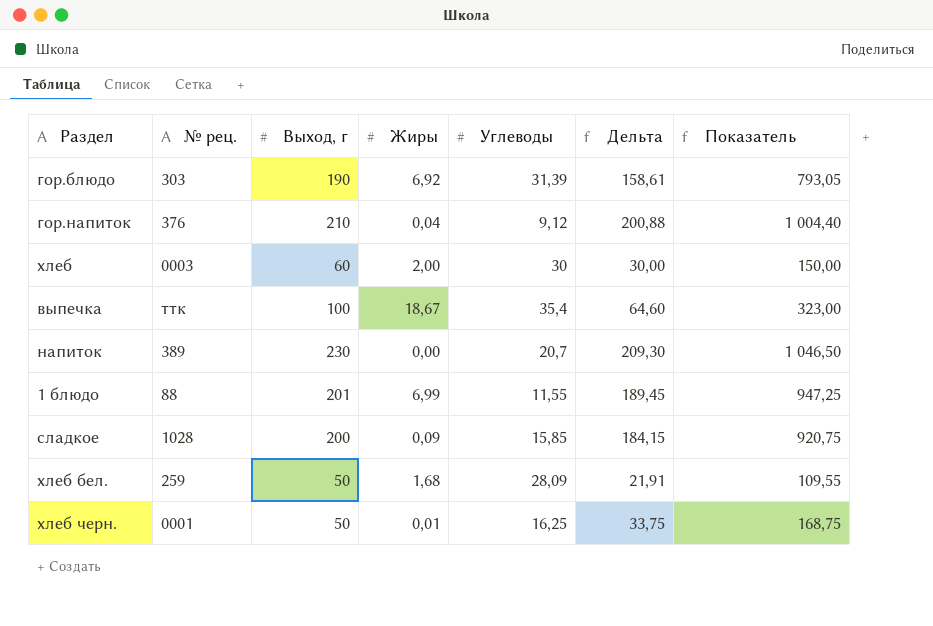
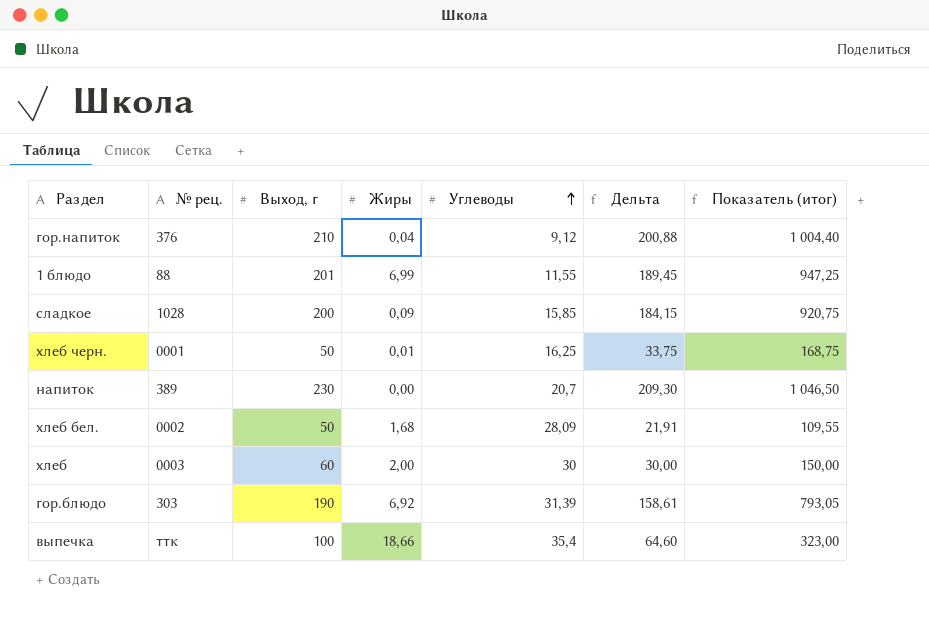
row order: none -> Углеводы ascending
column name: Показатель -> Показатель (итог)
хлеб бел. | № рец.: 259 -> 0002
выпечка | Жиры: 18,67 -> 18,66

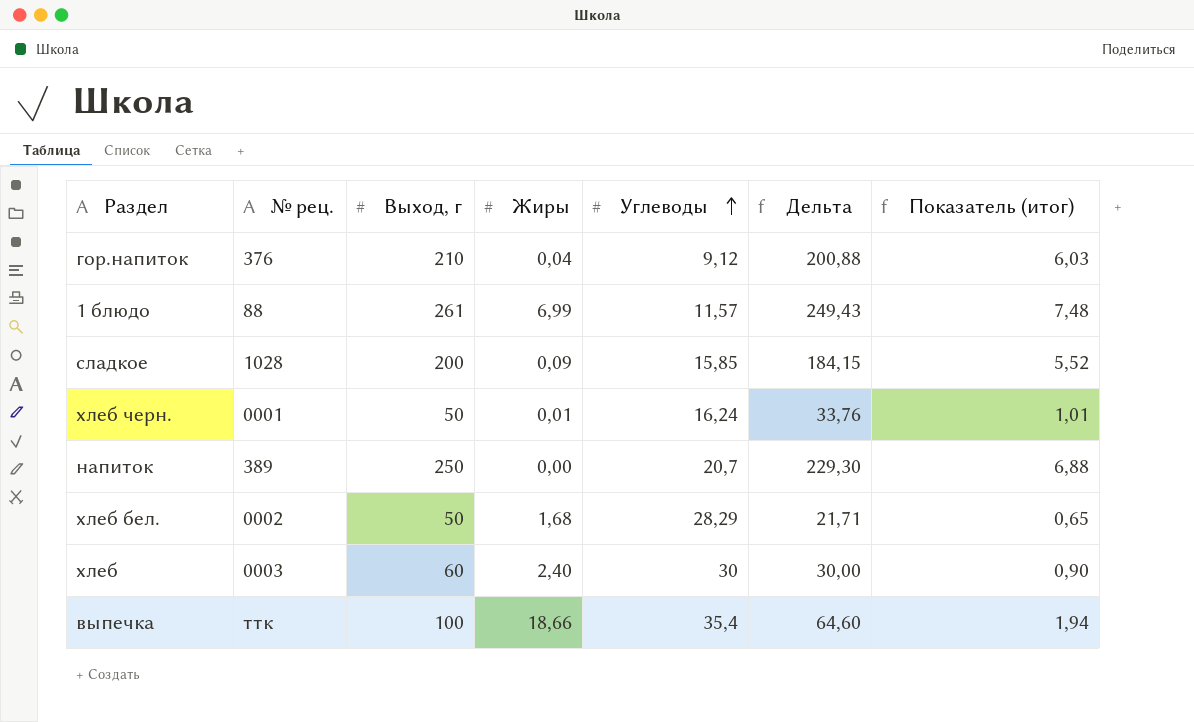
column Показатель (итог) | formula: [Дельта] * 5 -> [Дельта] * 0,03
row гор.блюдо: 303 | 190 | 6,92 | 31,39 | 158,61 | 793,05 -> none
1 блюдо | Выход, г: 201 -> 261
1 блюдо | Углеводы: 11,55 -> 11,57
1 блюдо | Дельта: 189,45 -> 249,43
хлеб черн. | Углеводы: 16,25 -> 16,24
хлеб черн. | Дельта: 33,75 -> 33,76
напиток | Выход, г: 230 -> 250
напиток | Дельта: 209,30 -> 229,30
хлеб бел. | Углеводы: 28,09 -> 28,29
хлеб бел. | Дельта: 21,91 -> 21,71
хлеб | Жиры: 2,00 -> 2,40

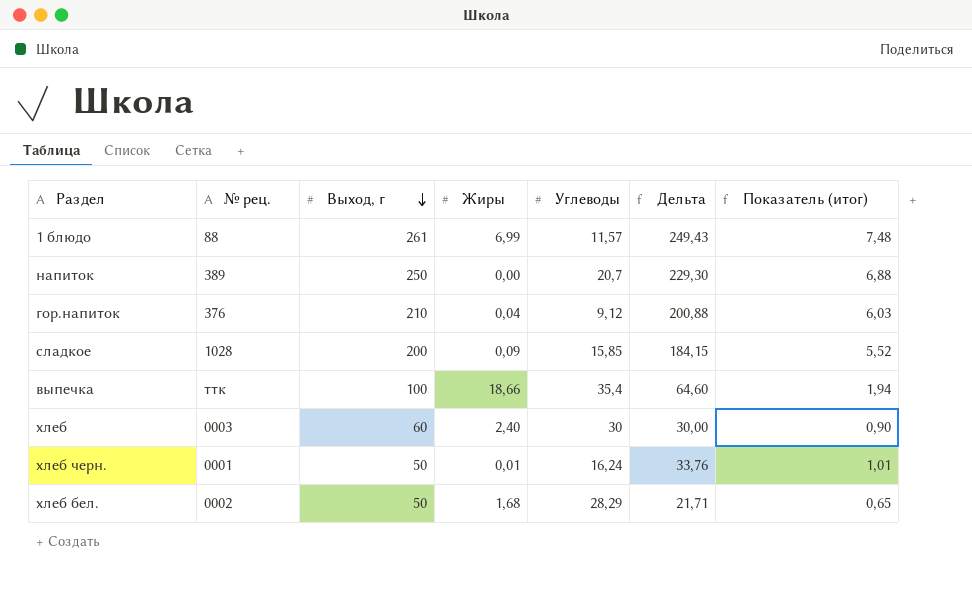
row order: Углеводы ascending -> Выход, г descending

